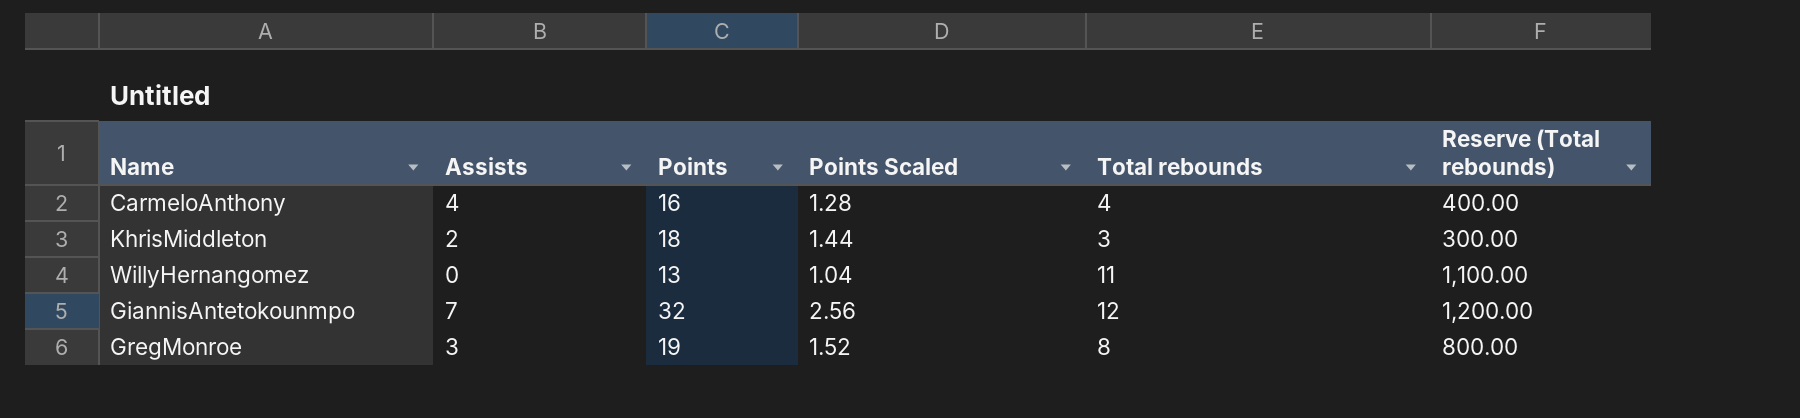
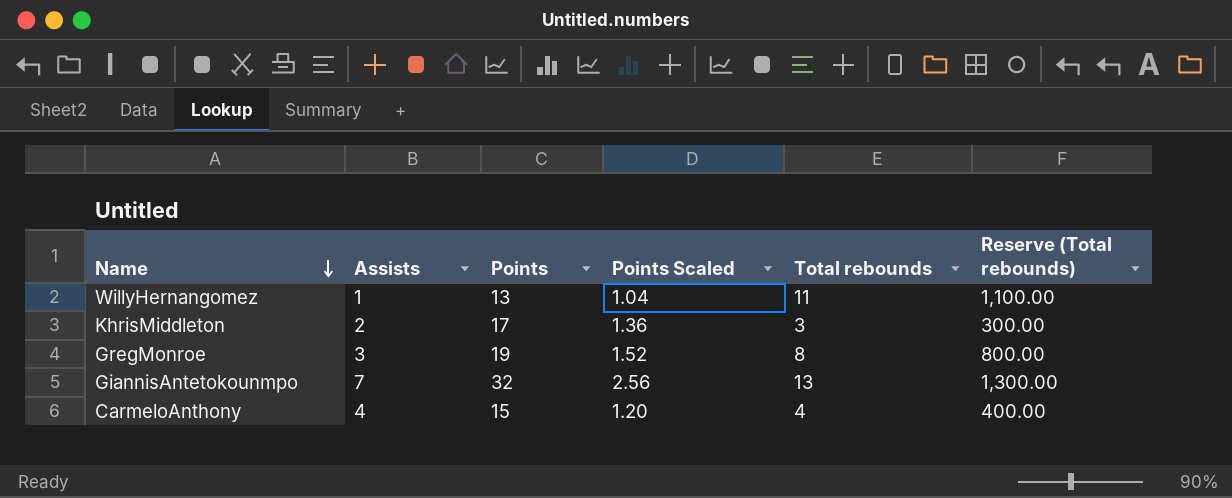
row order: none -> Name descending
WillyHernangomez | Assists: 0 -> 1
KhrisMiddleton | Points: 18 -> 17
KhrisMiddleton | Points Scaled: 1.44 -> 1.36
GiannisAntetokounmpo | Total rebounds: 12 -> 13
GiannisAntetokounmpo | Reserve (Total rebounds): 1,200.00 -> 1,300.00
CarmeloAnthony | Points: 16 -> 15
CarmeloAnthony | Points Scaled: 1.28 -> 1.20

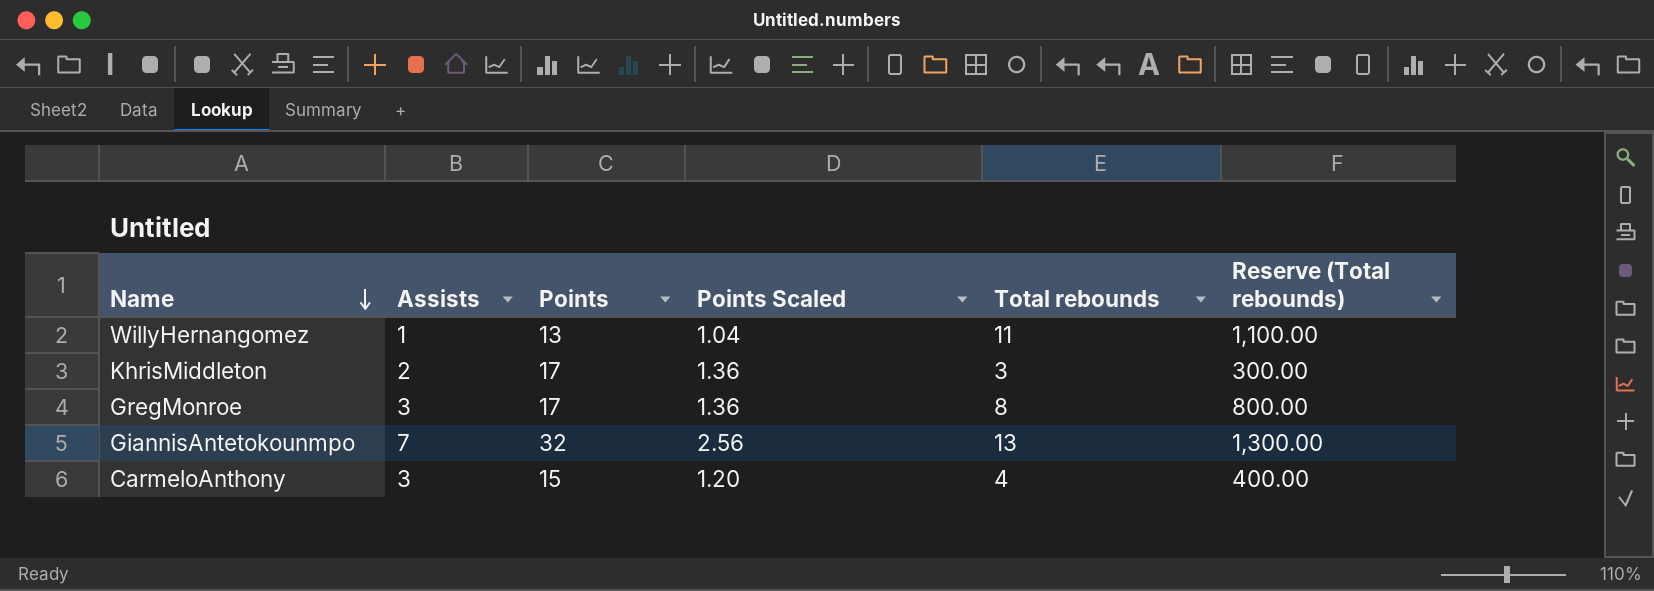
GregMonroe | Points: 19 -> 17
GregMonroe | Points Scaled: 1.52 -> 1.36
CarmeloAnthony | Assists: 4 -> 3

